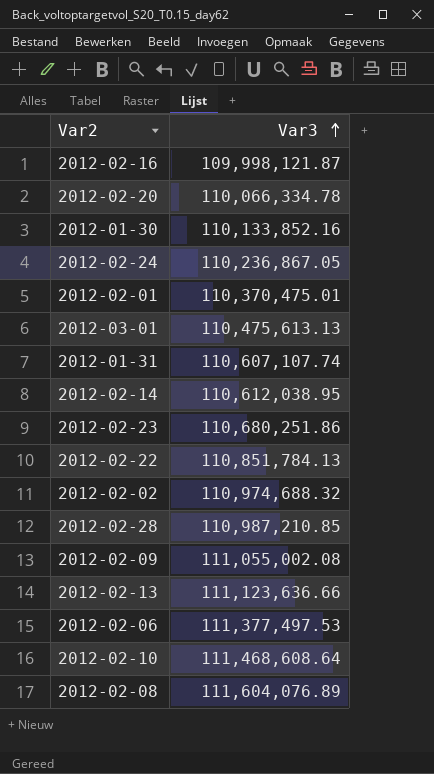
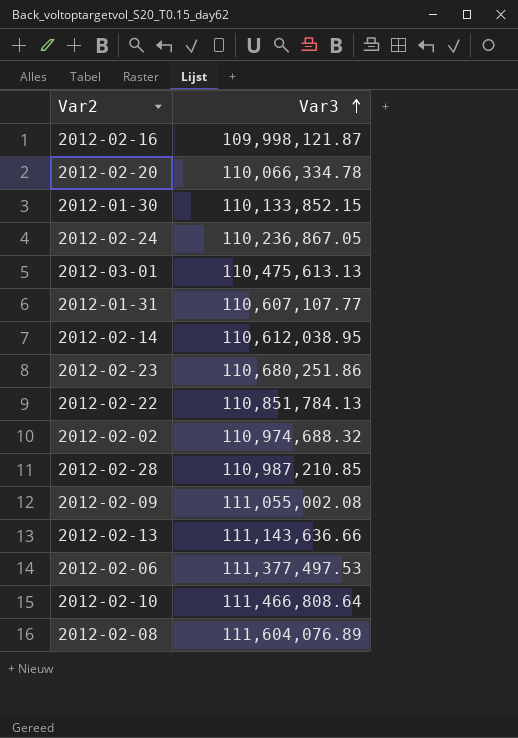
row 2012-02-01: 110,370,475.01 -> none
2012-01-30 | Var3: 110,133,852.16 -> 110,133,852.15
2012-01-31 | Var3: 110,607,107.74 -> 110,607,107.77
2012-02-13 | Var3: 111,123,636.66 -> 111,143,636.66
2012-02-10 | Var3: 111,468,608.64 -> 111,466,808.64

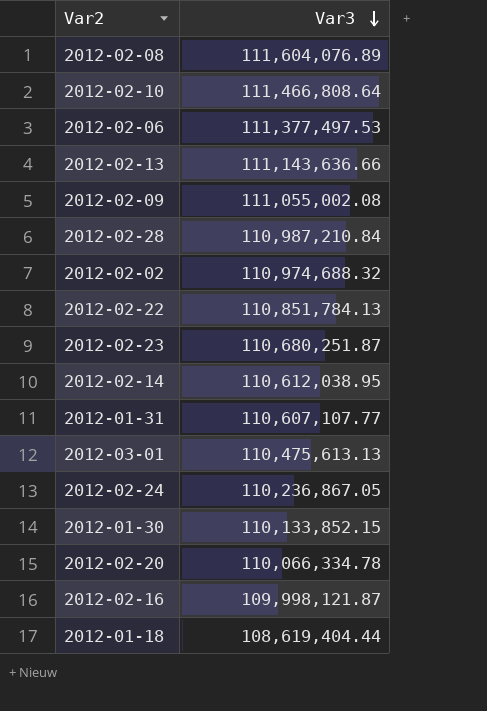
row order: Var3 ascending -> Var3 descending
2012-02-28 | Var3: 110,987,210.85 -> 110,987,210.84
2012-02-23 | Var3: 110,680,251.86 -> 110,680,251.87
row 2012-01-18: none -> 108,619,404.44

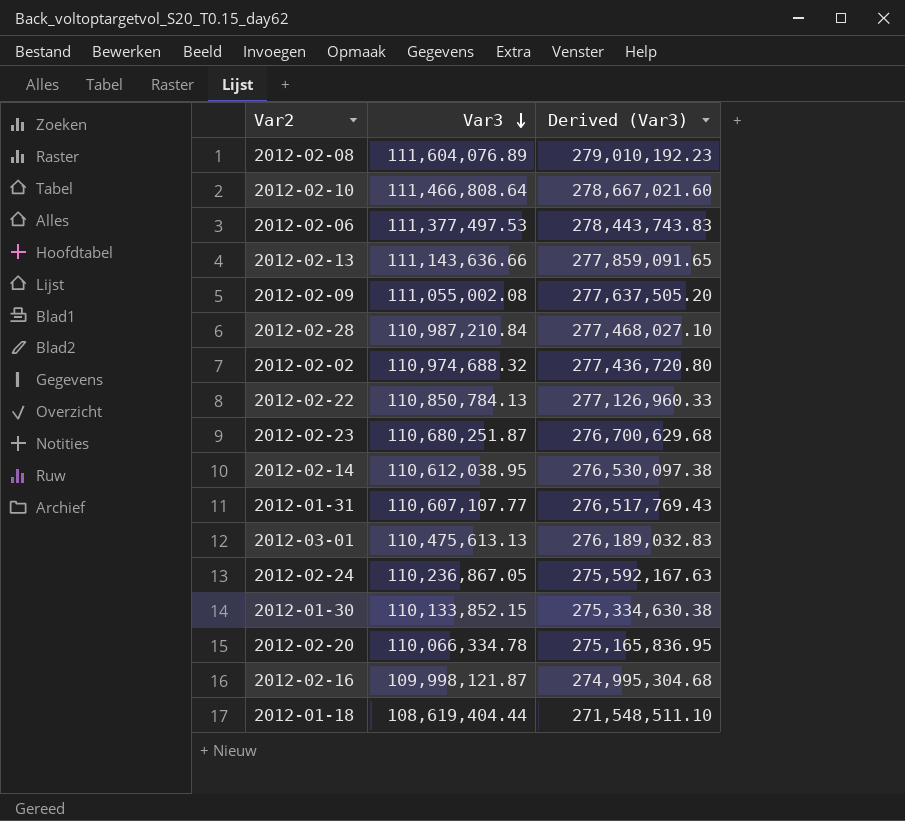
column Derived (Var3) | formula: none -> [Var3] * 2.5
2012-02-22 | Var3: 110,851,784.13 -> 110,850,784.13

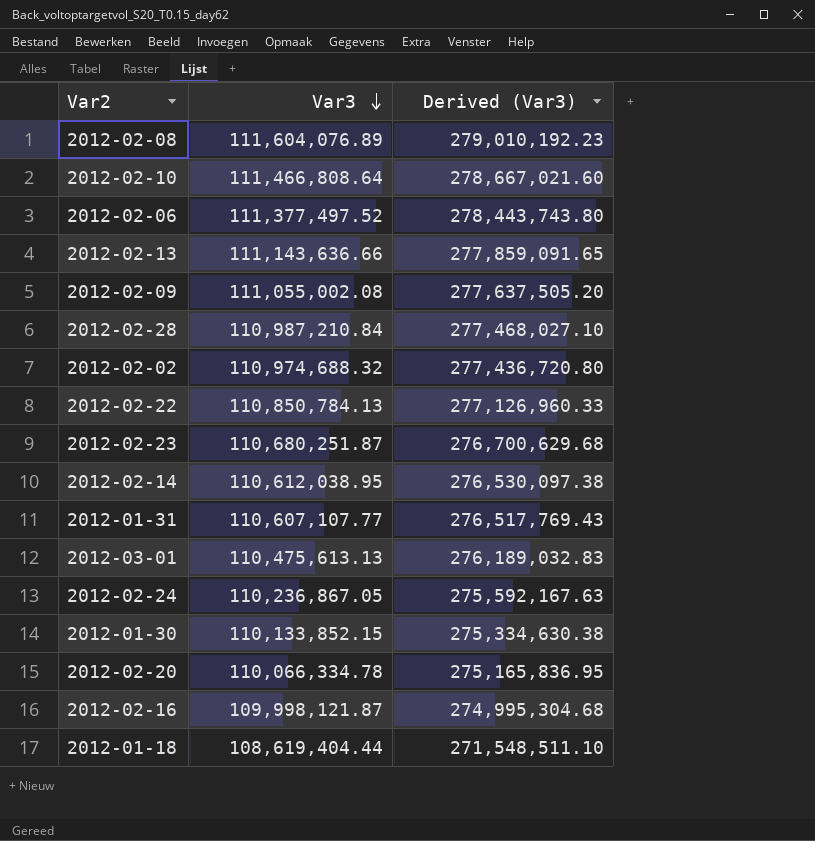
2012-02-06 | Var3: 111,377,497.53 -> 111,377,497.52
2012-02-06 | Derived (Var3): 278,443,743.83 -> 278,443,743.80

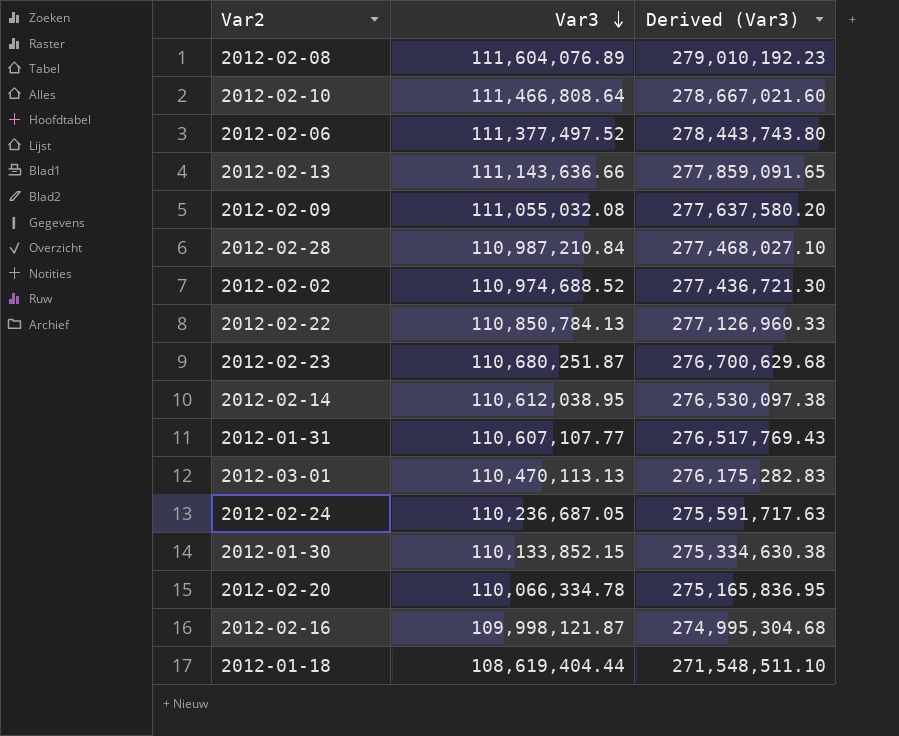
2012-02-09 | Var3: 111,055,002.08 -> 111,055,032.08
2012-02-09 | Derived (Var3): 277,637,505.20 -> 277,637,580.20
2012-02-02 | Var3: 110,974,688.32 -> 110,974,688.52
2012-02-02 | Derived (Var3): 277,436,720.80 -> 277,436,721.30
2012-03-01 | Var3: 110,475,613.13 -> 110,470,113.13
2012-03-01 | Derived (Var3): 276,189,032.83 -> 276,175,282.83
2012-02-24 | Var3: 110,236,867.05 -> 110,236,687.05
2012-02-24 | Derived (Var3): 275,592,167.63 -> 275,591,717.63

